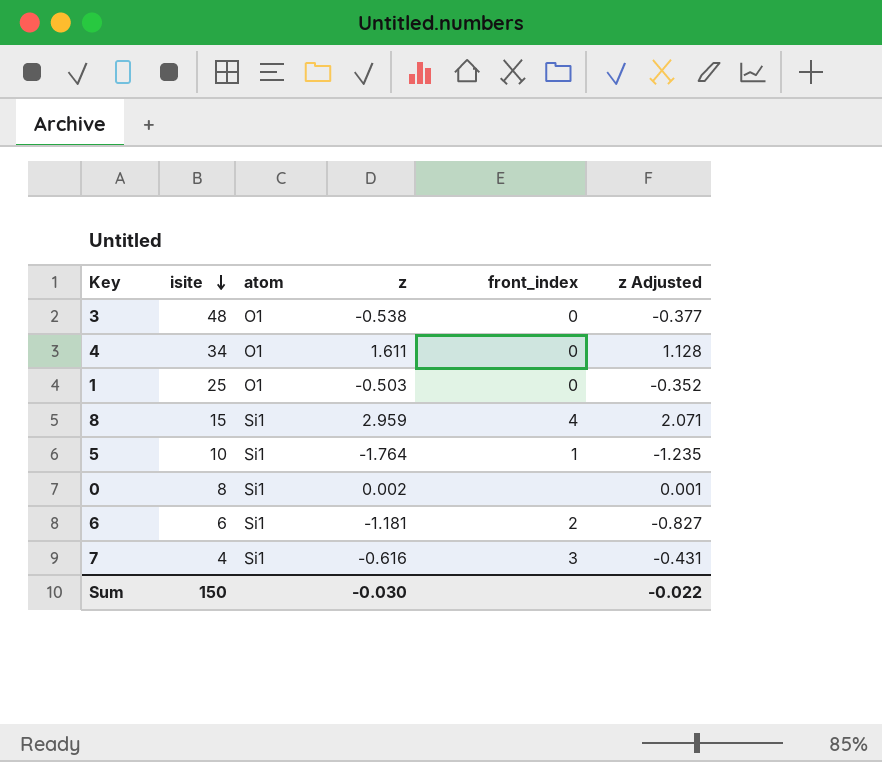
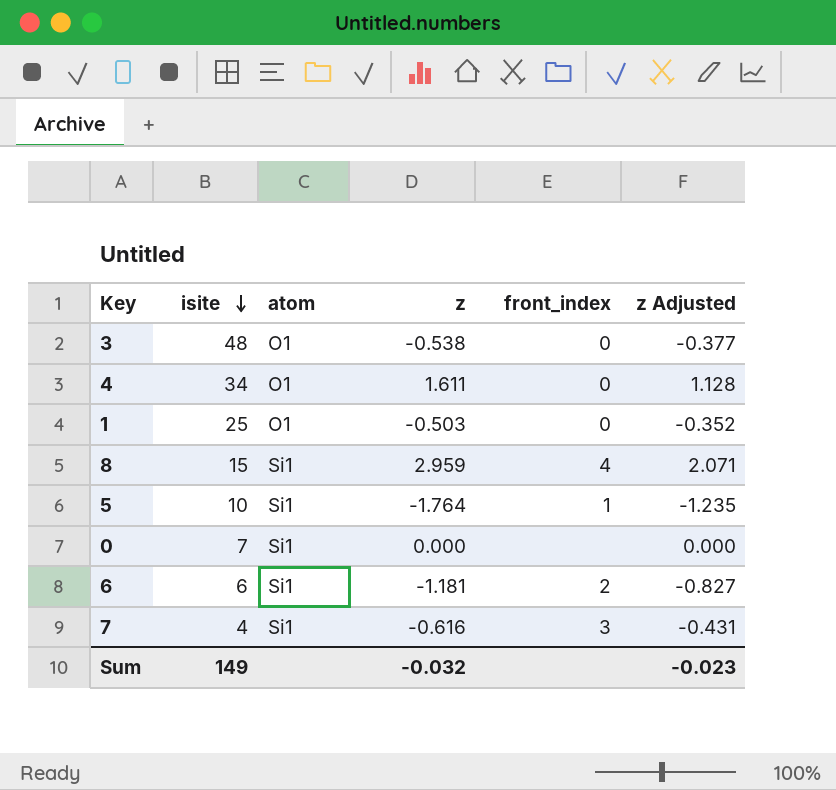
0 | isite: 8 -> 7
0 | z: 0.002 -> 0.000
0 | z Adjusted: 0.001 -> 0.000
Sum | isite: 150 -> 149
Sum | z: -0.030 -> -0.032
Sum | z Adjusted: -0.022 -> -0.023

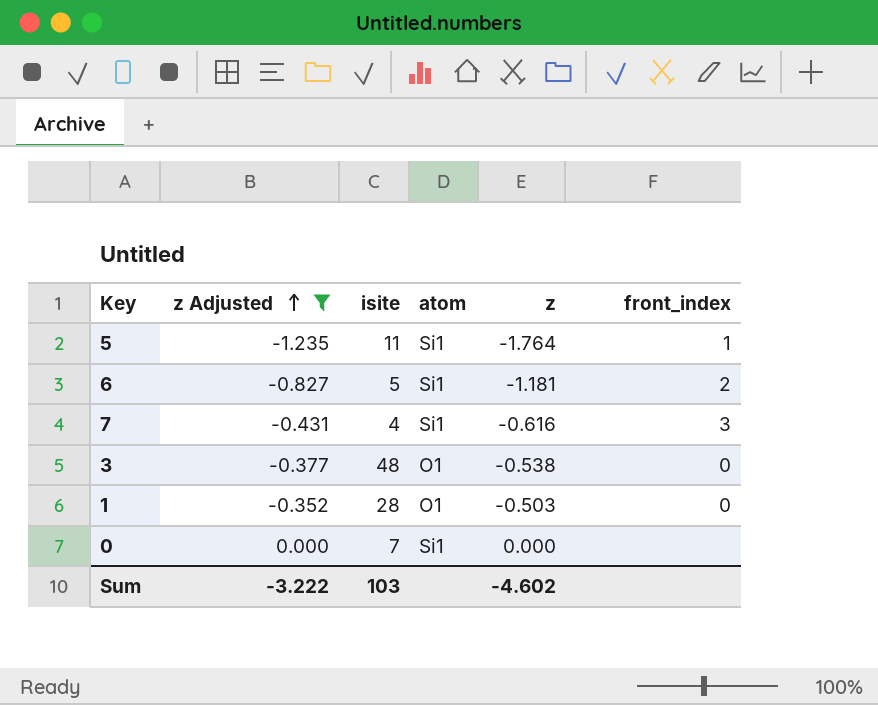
filter: none -> z Adjusted <= 0.000
row order: isite descending -> z Adjusted ascending
column z Adjusted | position: 6 -> 2
5 | isite: 10 -> 11
6 | isite: 6 -> 5
1 | isite: 25 -> 28
Sum | z Adjusted: -0.023 -> -3.222
Sum | isite: 149 -> 103
Sum | z: -0.032 -> -4.602

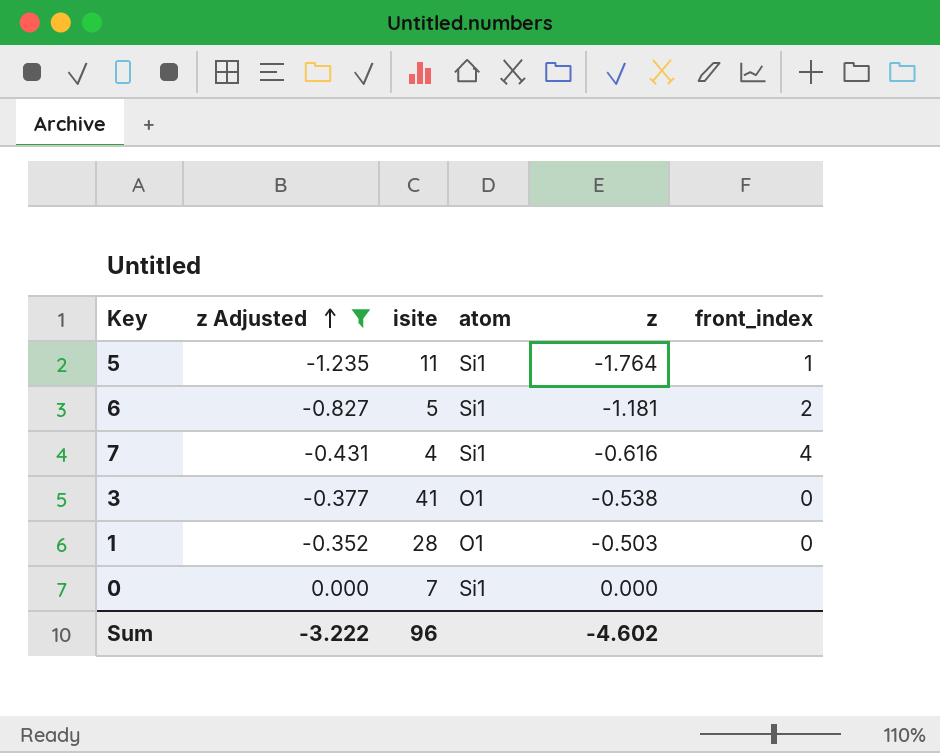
7 | front_index: 3 -> 4
3 | isite: 48 -> 41
Sum | isite: 103 -> 96

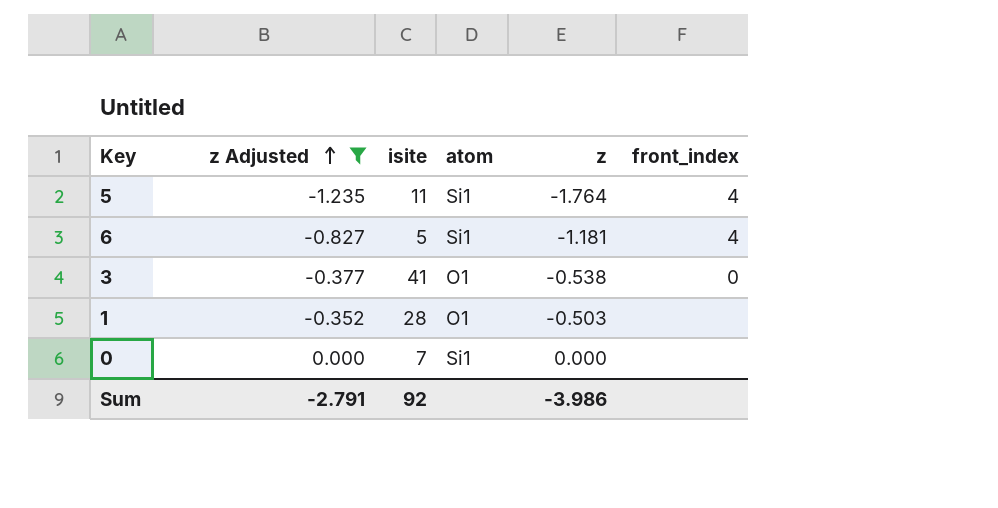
row 7: -0.431 | 4 | Si1 | -0.616 | 4 -> none
5 | front_index: 1 -> 4
6 | front_index: 2 -> 4
1 | front_index: 0 -> none
Sum | z Adjusted: -3.222 -> -2.791
Sum | isite: 96 -> 92
Sum | z: -4.602 -> -3.986

